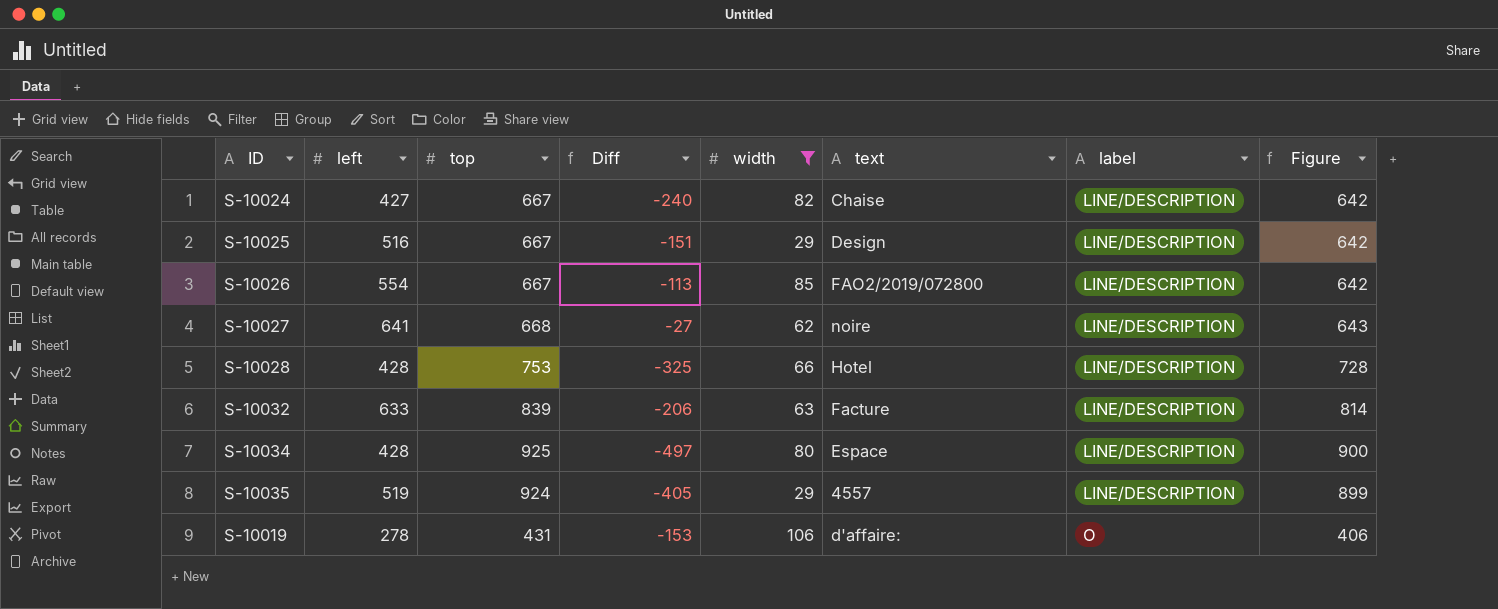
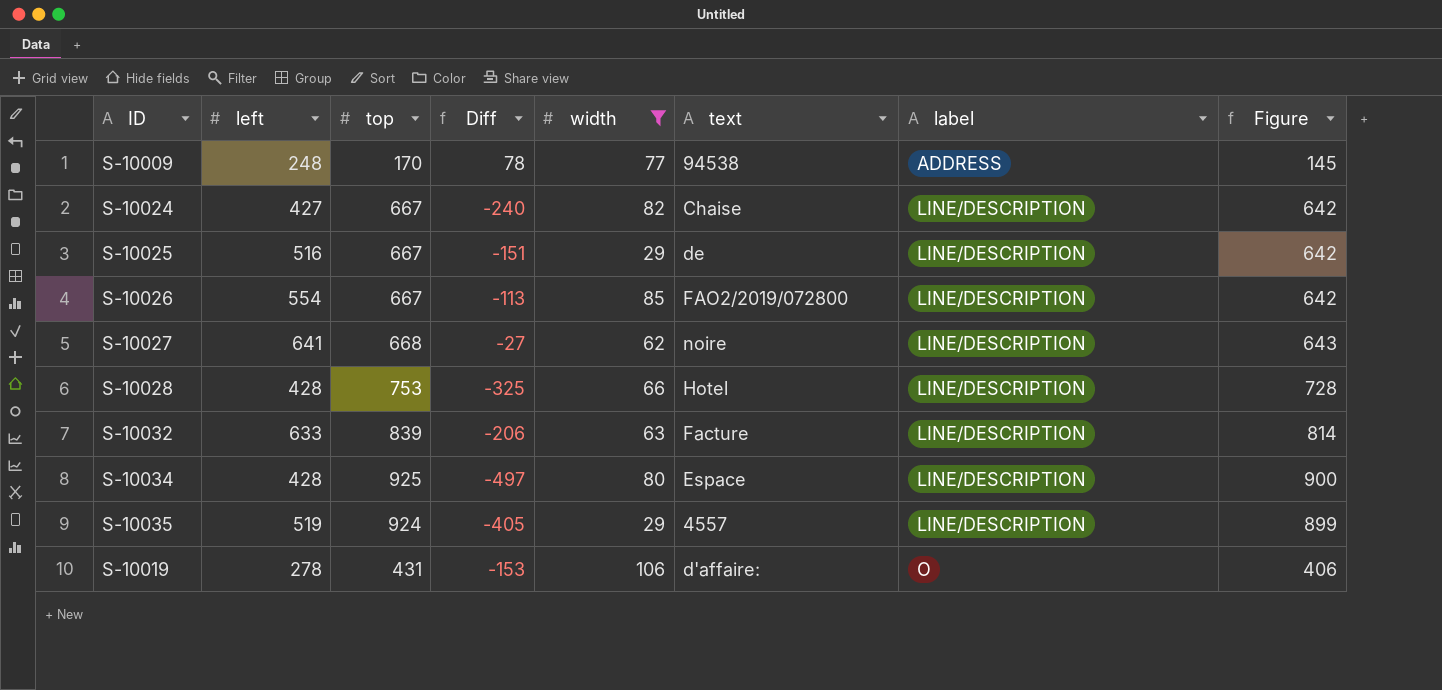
row S-10009: none -> 248 | 170 | 78 | 77 | 94538 | ADDRESS | 145
S-10025 | text: Design -> de

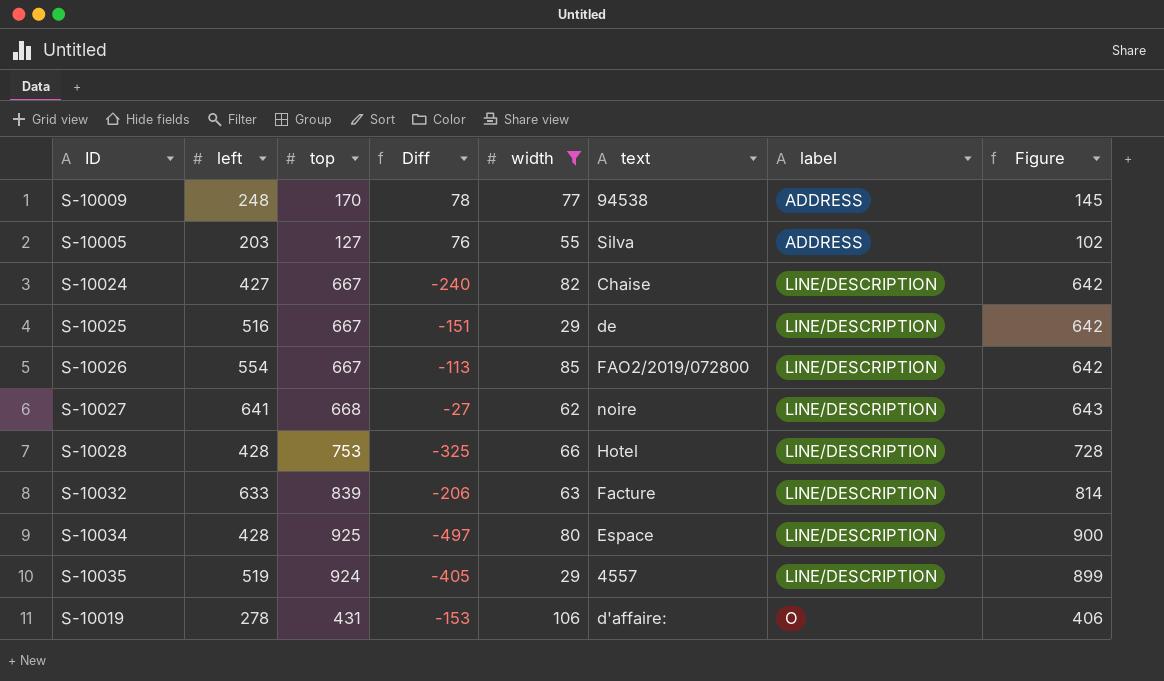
row S-10005: none -> 203 | 127 | 76 | 55 | Silva | ADDRESS | 102

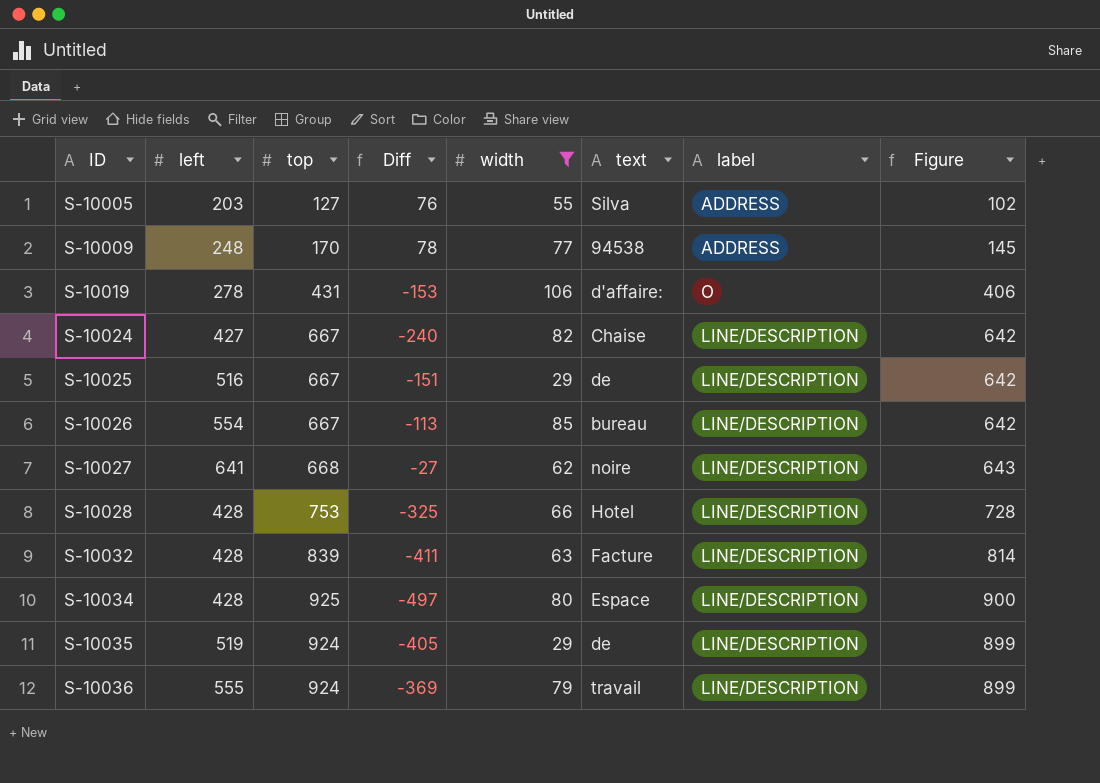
row order: label ascending -> ID ascending
S-10026 | text: FAO2/2019/072800 -> bureau
S-10032 | left: 633 -> 428
S-10032 | Diff: -206 -> -411
S-10035 | text: 4557 -> de
row S-10036: none -> 555 | 924 | -369 | 79 | travail | LINE/DESCRIPTION | 899

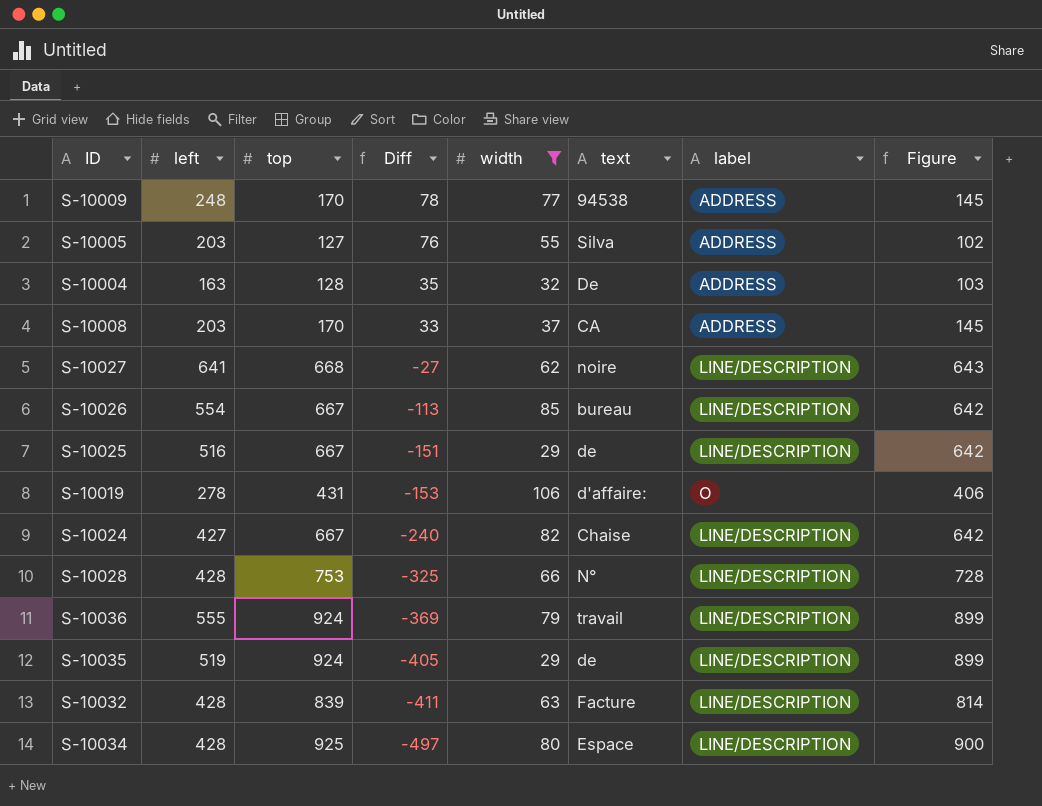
row order: ID ascending -> Diff descending
row S-10004: none -> 163 | 128 | 35 | 32 | De | ADDRESS | 103
row S-10008: none -> 203 | 170 | 33 | 37 | CA | ADDRESS | 145
S-10028 | text: Hotel -> N°

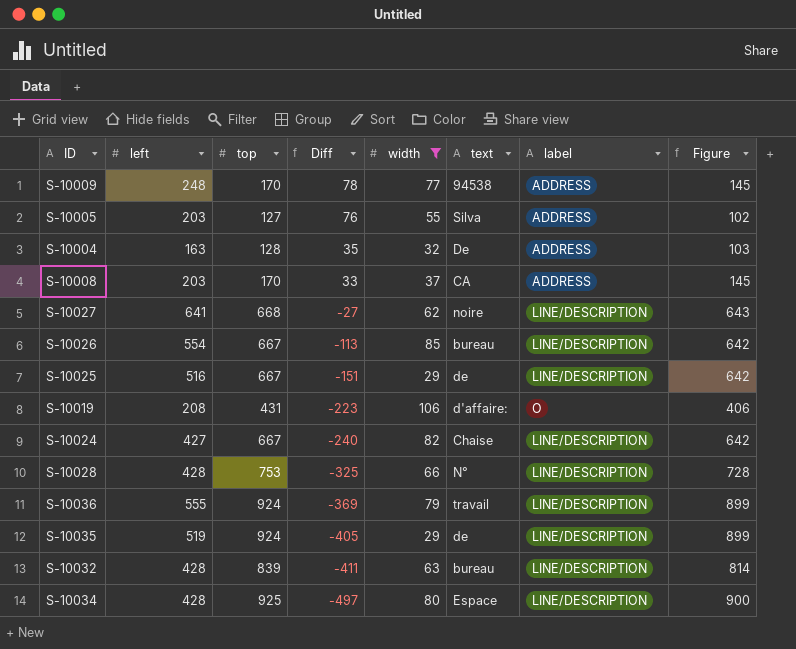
S-10019 | left: 278 -> 208
S-10019 | Diff: -153 -> -223
S-10032 | text: Facture -> bureau

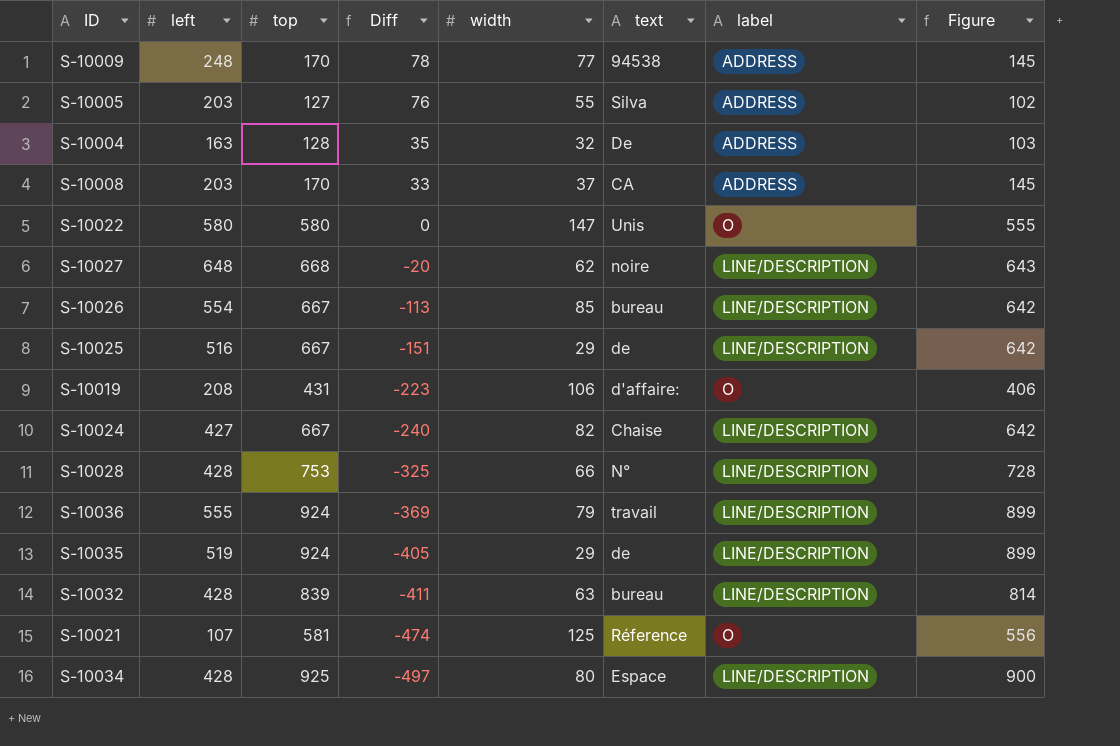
filter: width <= 106 -> none
S-10027 | left: 641 -> 648
S-10027 | Diff: -27 -> -20

